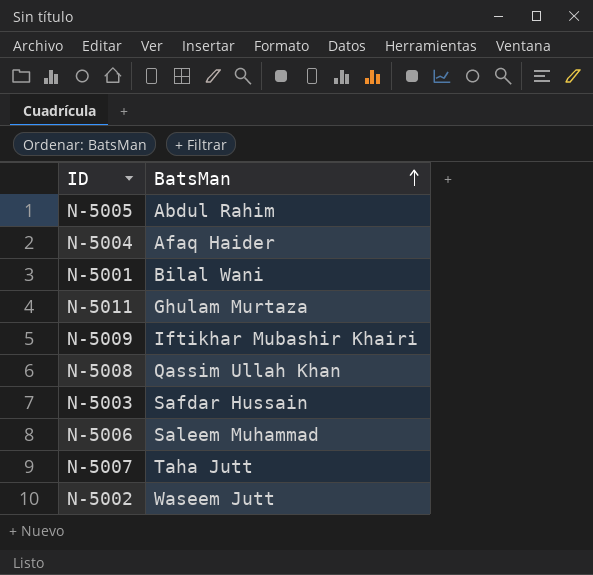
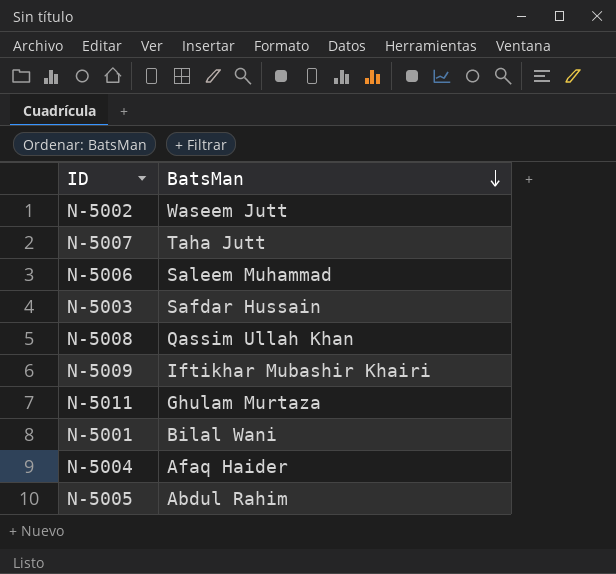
row order: BatsMan ascending -> BatsMan descending

